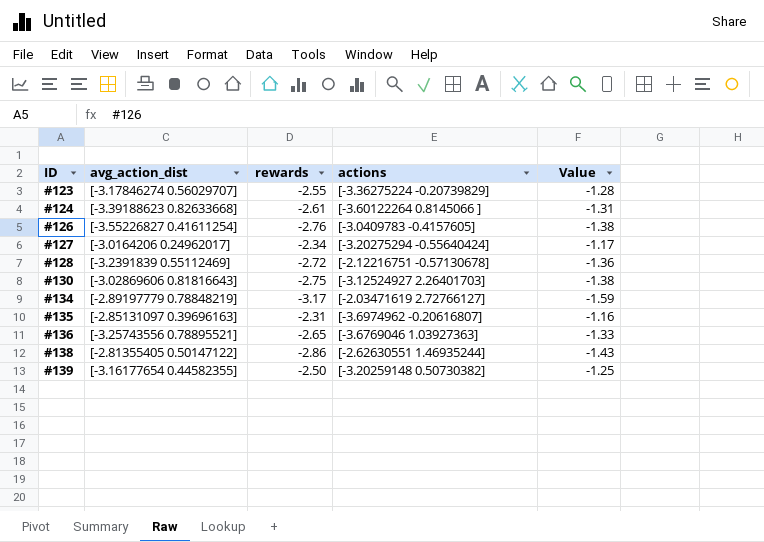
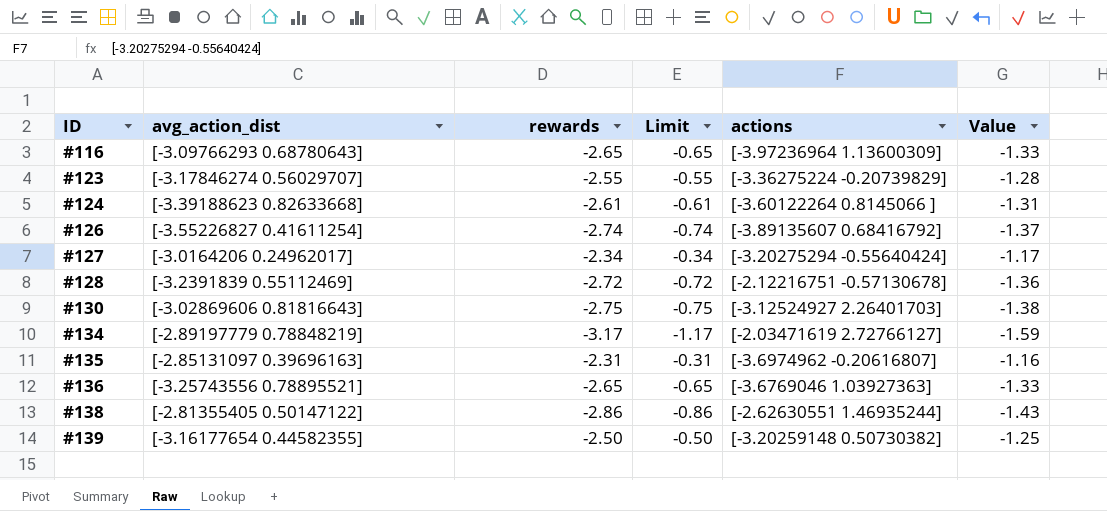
column Limit | formula: none -> [rewards] + 2
row #116: none -> [-3.09766293 0.68780643] | -2.65 | -0.65 | [-3.97236964 1.13600309] | -1.33
#126 | rewards: -2.76 -> -2.74
#126 | actions: [-3.0409783 -0.4157605] -> [-3.89135607 0.68416792]
#126 | Value: -1.38 -> -1.37

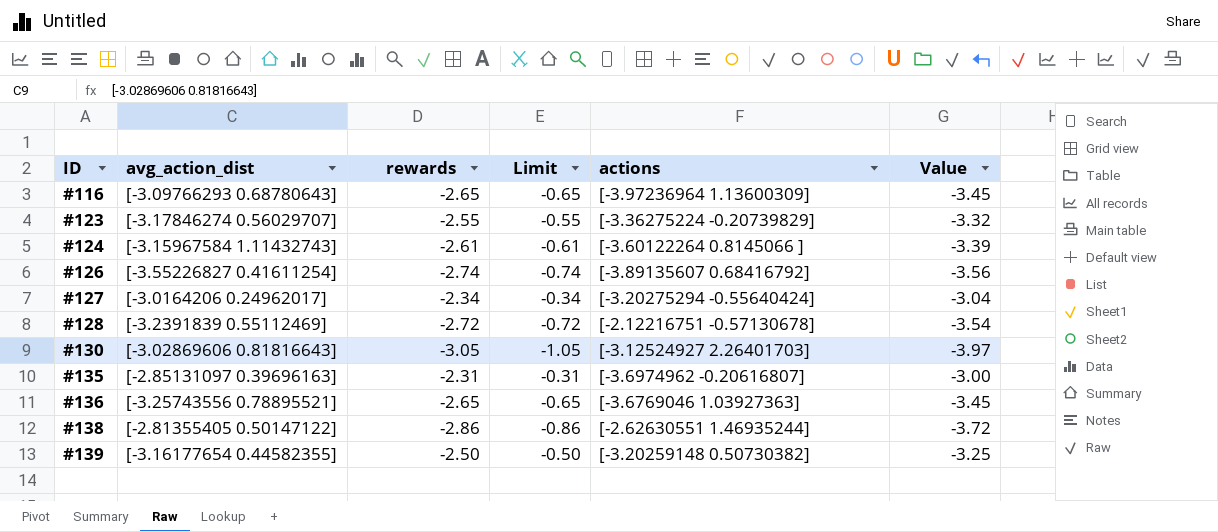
column Value | formula: [rewards] * 0.5 -> [rewards] * 1.3
row #134: [-2.89197779 0.78848219] | -3.17 | -1.17 | [-2.03471619 2.72766127] | -1.59 -> none
#124 | avg_action_dist: [-3.39188623 0.82633668] -> [-3.15967584 1.11432743]
#130 | rewards: -2.75 -> -3.05
#130 | Limit: -0.75 -> -1.05

